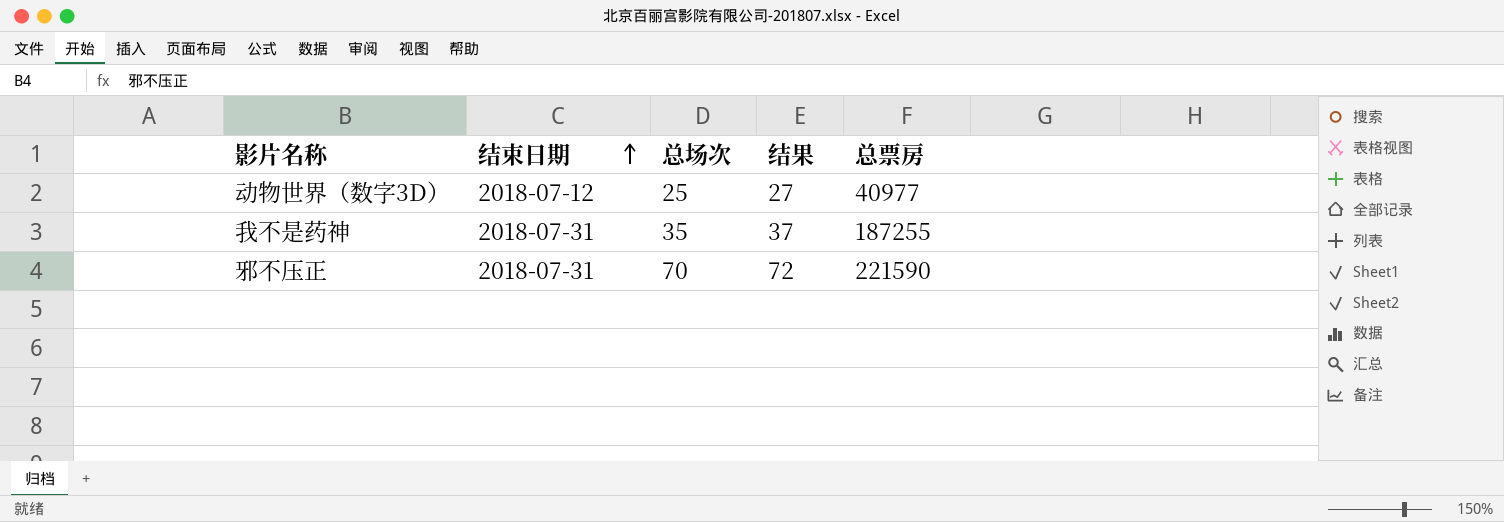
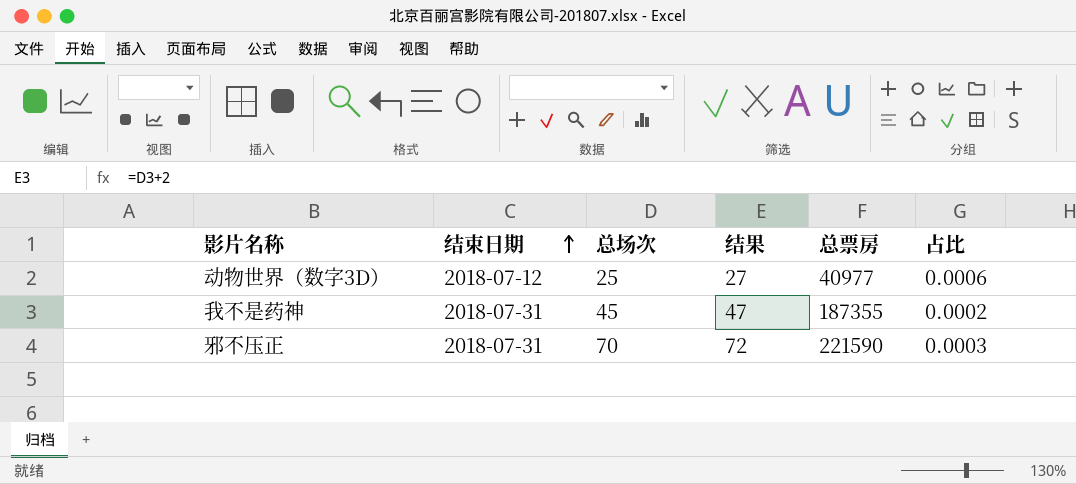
column 占比 | formula: none -> [总场次] / [总票房]
我不是药神 | 总场次: 35 -> 45
我不是药神 | 结果: 37 -> 47
我不是药神 | 总票房: 187255 -> 187355

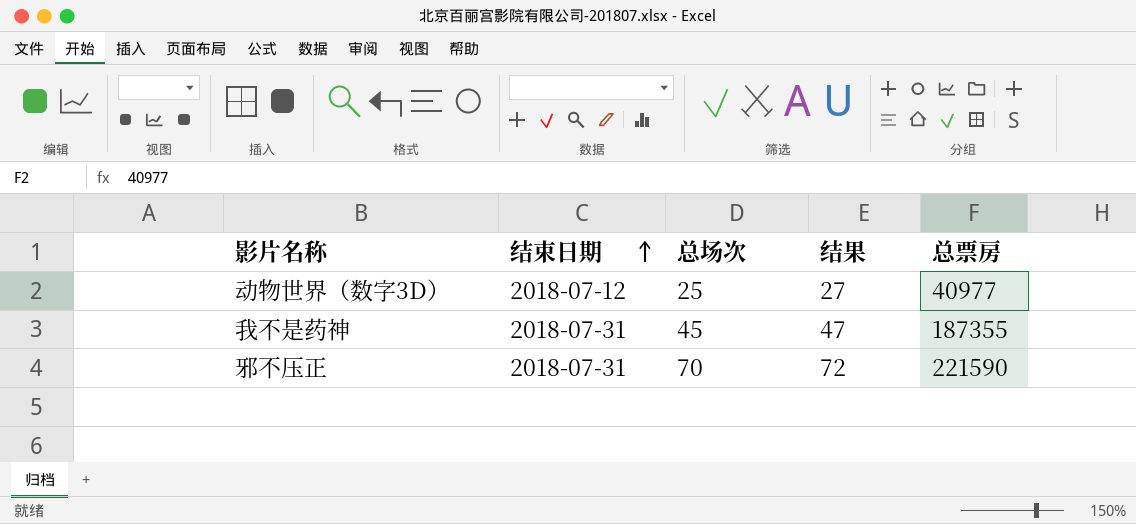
column 占比 | formula: [总场次] / [总票房] -> none

